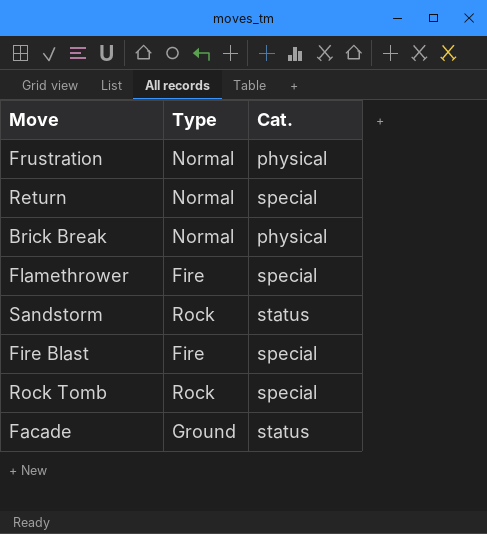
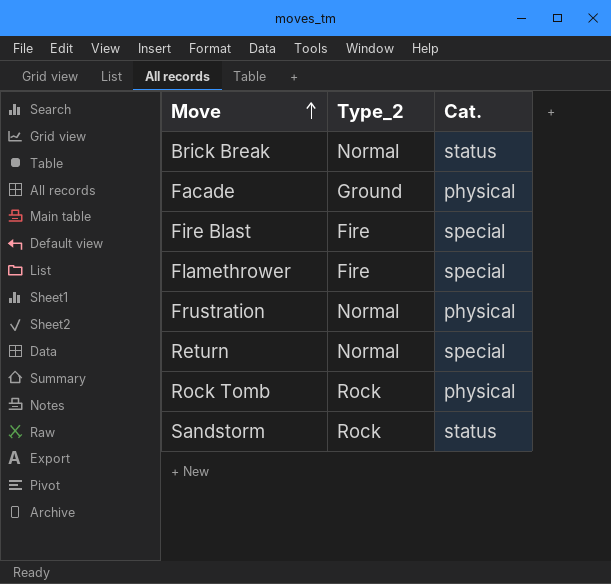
row order: none -> Move ascending
column name: Type -> Type_2
Brick Break | Cat.: physical -> status
Facade | Cat.: status -> physical
Rock Tomb | Cat.: special -> physical

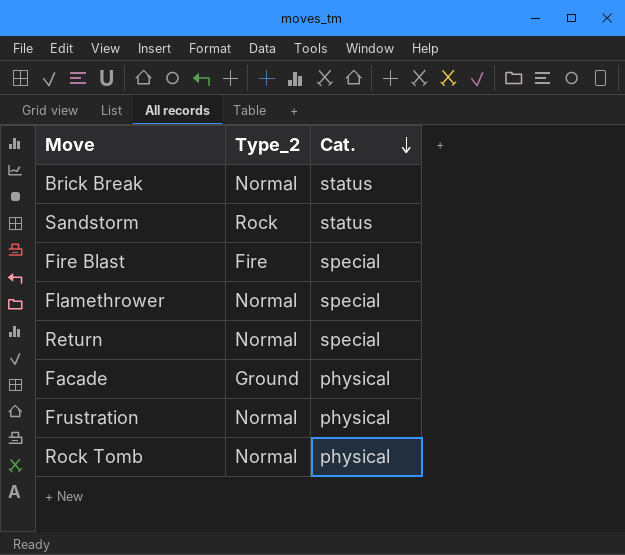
row order: Move ascending -> Cat. descending
Flamethrower | Type_2: Fire -> Normal
Rock Tomb | Type_2: Rock -> Normal

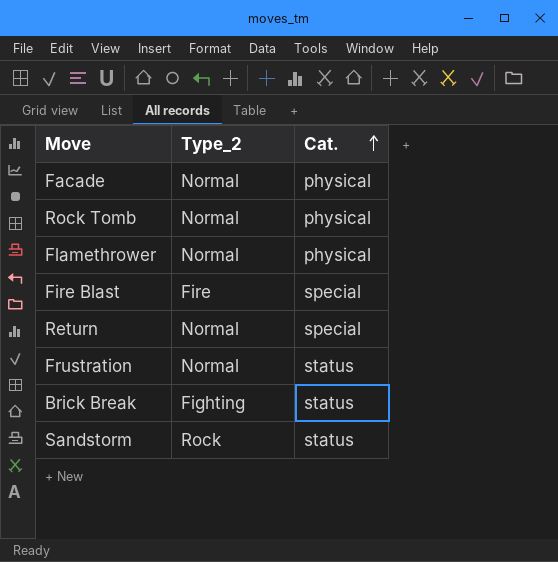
row order: Cat. descending -> Cat. ascending
Facade | Type_2: Ground -> Normal
Flamethrower | Cat.: special -> physical
Frustration | Cat.: physical -> status
Brick Break | Type_2: Normal -> Fighting

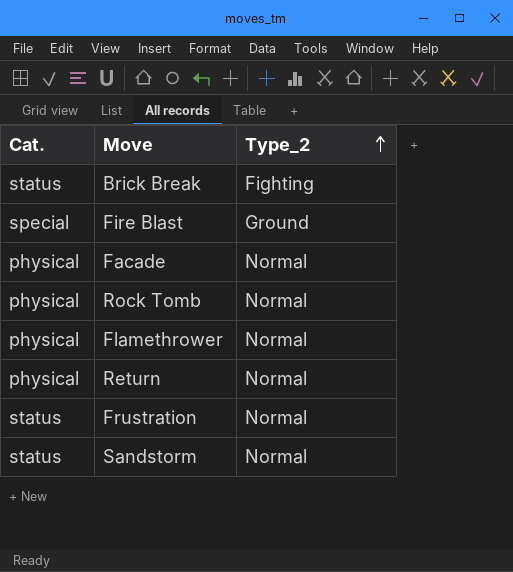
row order: Cat. ascending -> Type_2 ascending
column Cat. | position: 3 -> 1
Fire Blast | Type_2: Fire -> Ground
Return | Cat.: special -> physical
Sandstorm | Type_2: Rock -> Normal

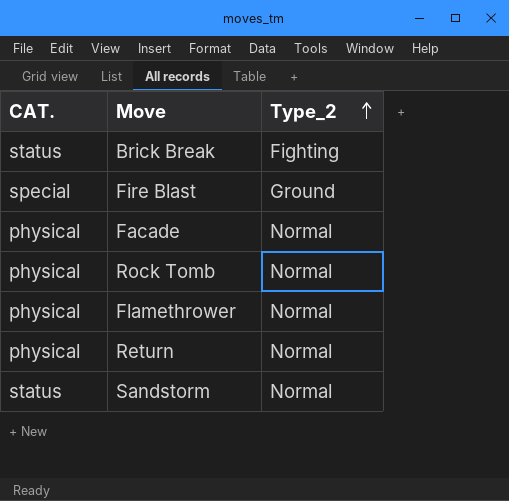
column name: Cat. -> CAT.
row Frustration: status | Normal -> none

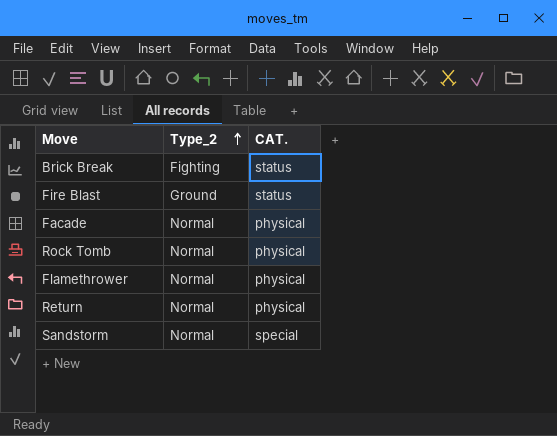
column CAT. | position: 1 -> 3
Fire Blast | CAT.: special -> status
Sandstorm | CAT.: status -> special

